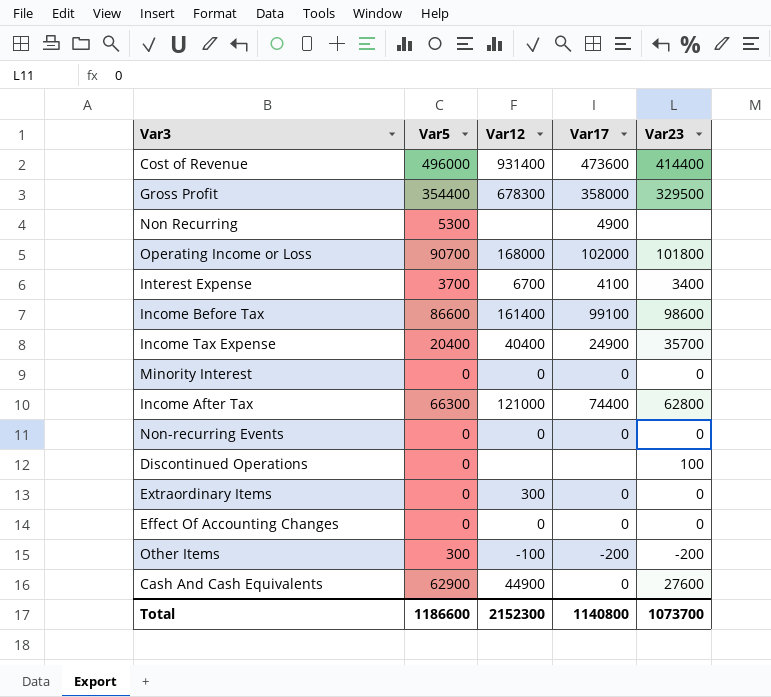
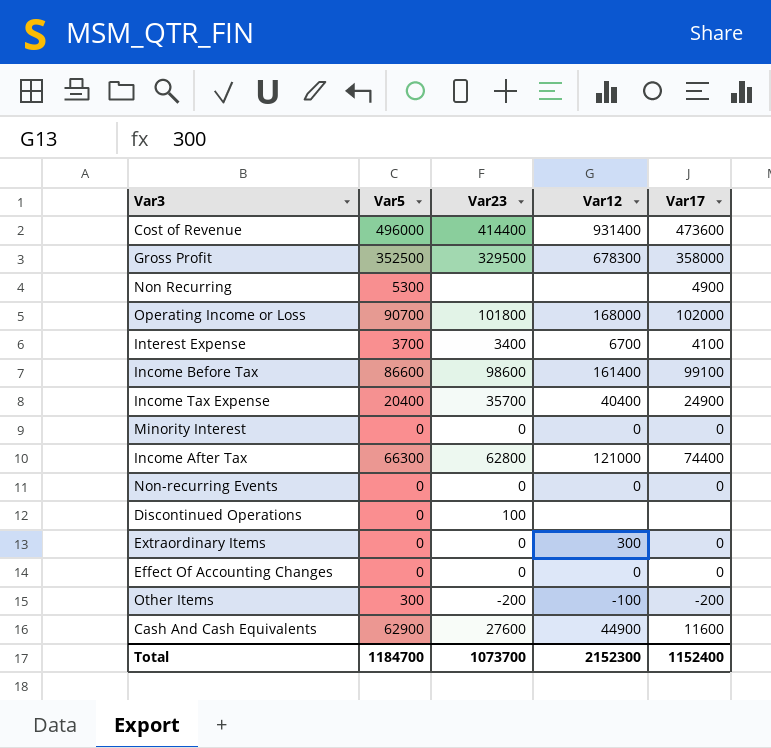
column Var23 | position: 5 -> 3
Gross Profit | Var5: 354400 -> 352500
Cash And Cash Equivalents | Var17: 0 -> 11600
Total | Var5: 1186600 -> 1184700
Total | Var17: 1140800 -> 1152400

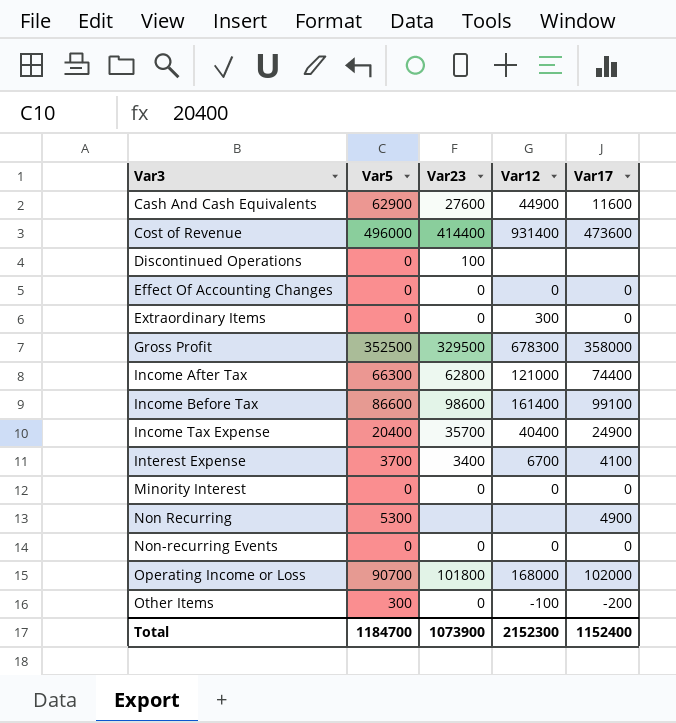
row order: none -> Var3 ascending
Other Items | Var23: -200 -> 0
Total | Var23: 1073700 -> 1073900

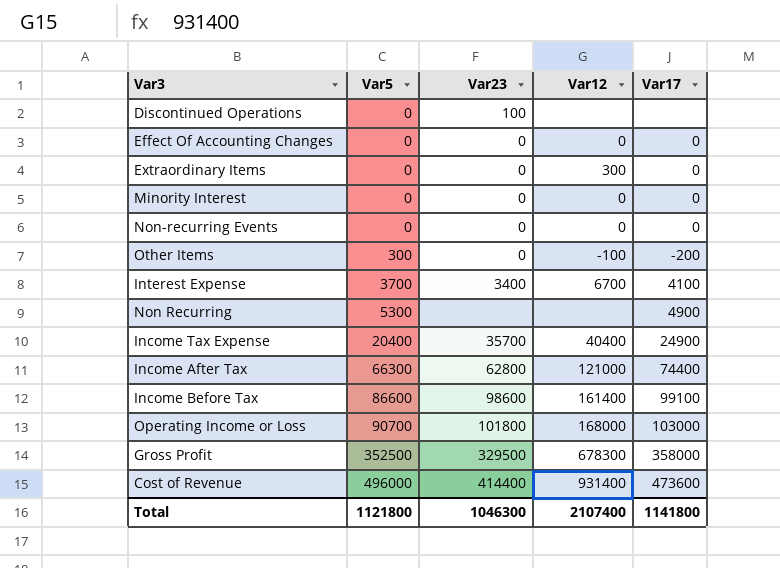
row order: Var3 ascending -> Var5 ascending
row Cash And Cash Equivalents: 62900 | 27600 | 44900 | 11600 -> none
Operating Income or Loss | Var17: 102000 -> 103000
Total | Var5: 1184700 -> 1121800
Total | Var23: 1073900 -> 1046300
Total | Var12: 2152300 -> 2107400
Total | Var17: 1152400 -> 1141800

